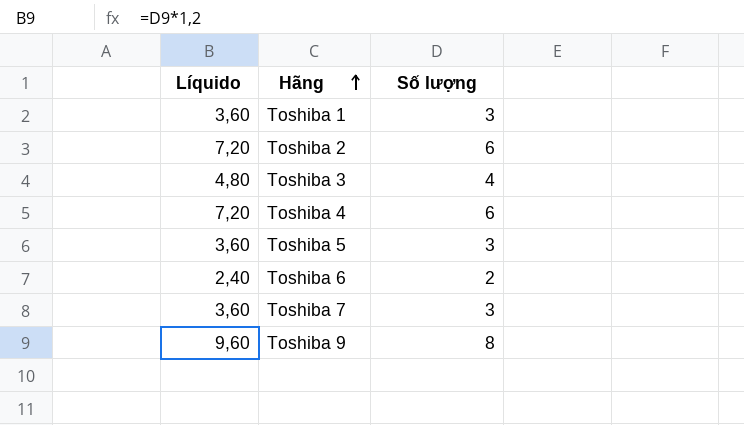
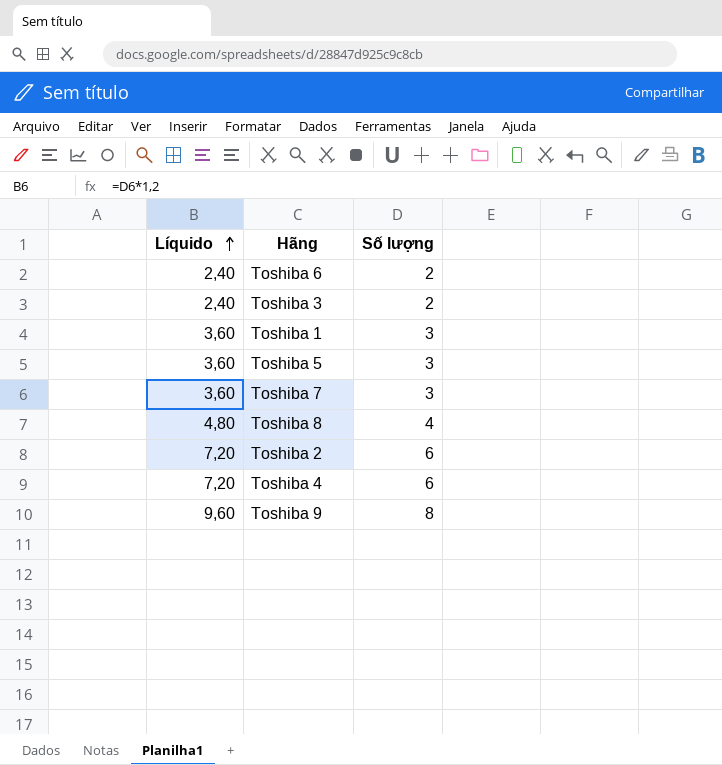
row order: Hãng ascending -> Líquido ascending
Toshiba 3 | Líquido: 4,80 -> 2,40
Toshiba 3 | Số lượng: 4 -> 2
row Toshiba 8: none -> 4,80 | 4

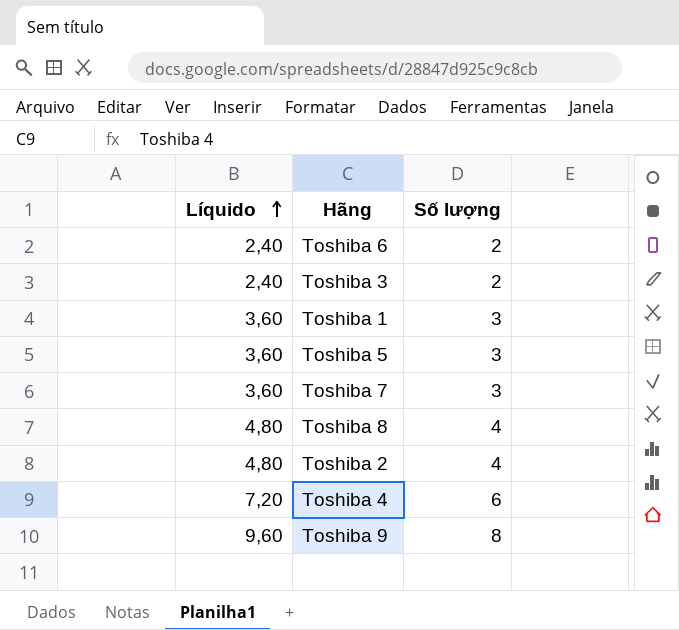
Toshiba 2 | Líquido: 7,20 -> 4,80
Toshiba 2 | Số lượng: 6 -> 4

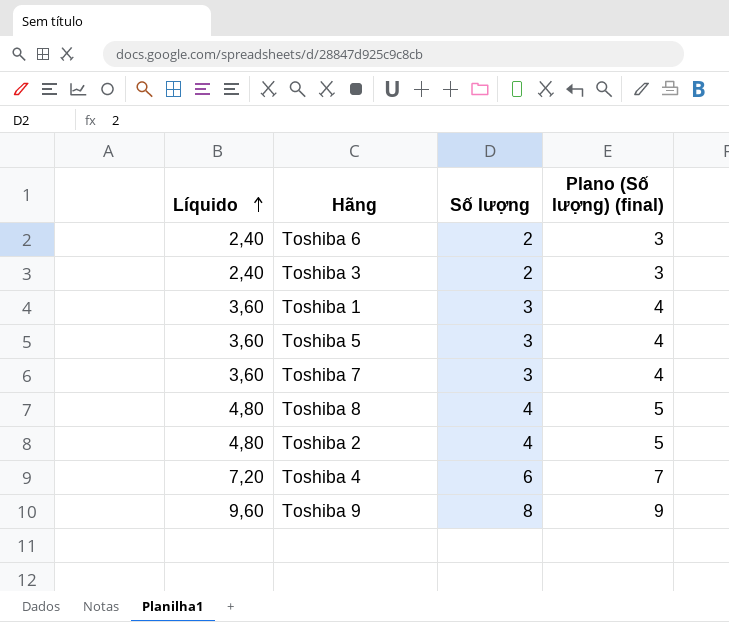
column Plano (Số lượng) (final) | formula: none -> [Số lượng] + 1

